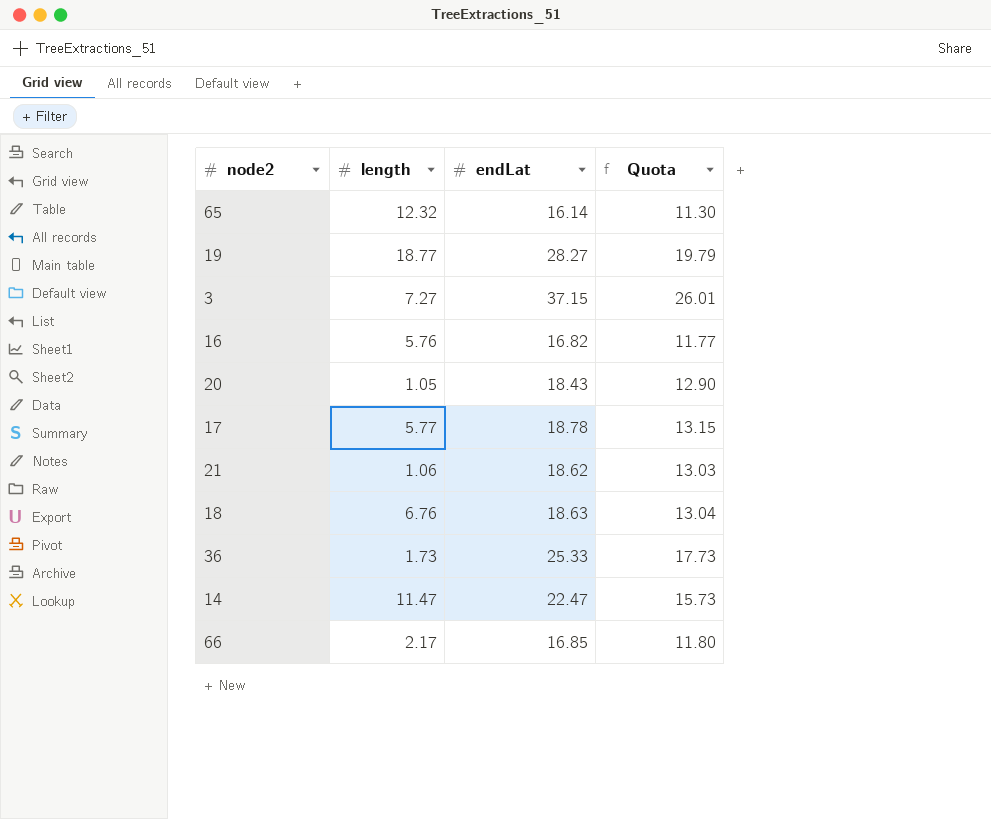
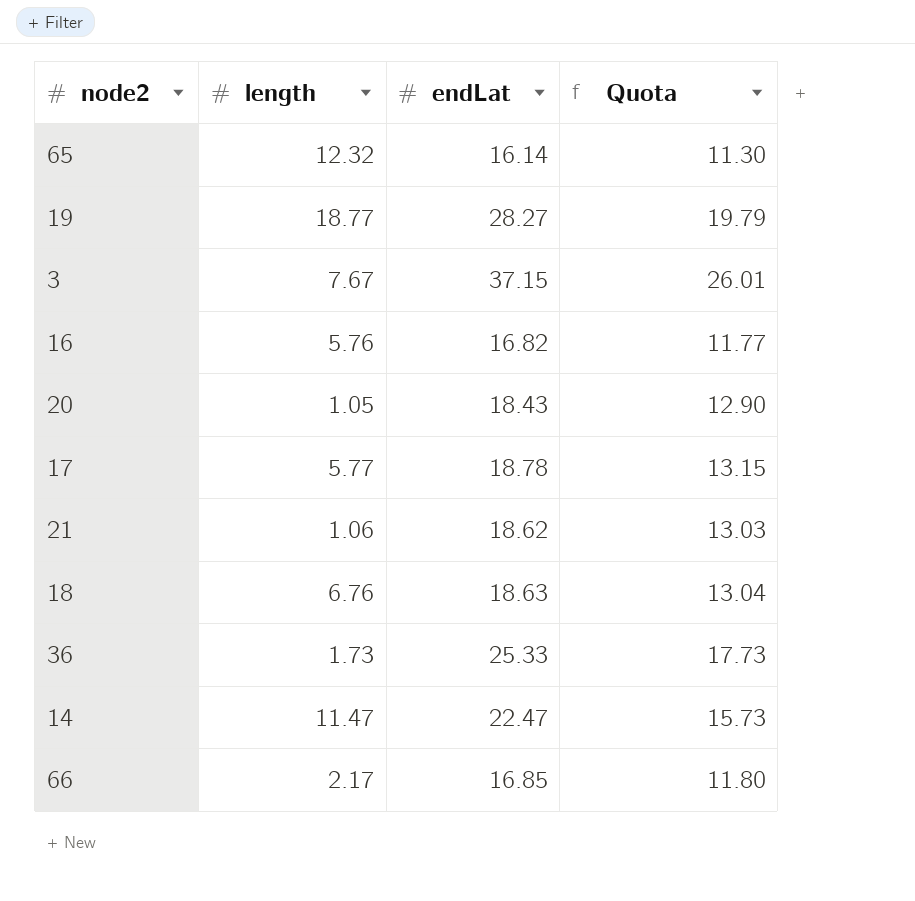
3 | length: 7.27 -> 7.67

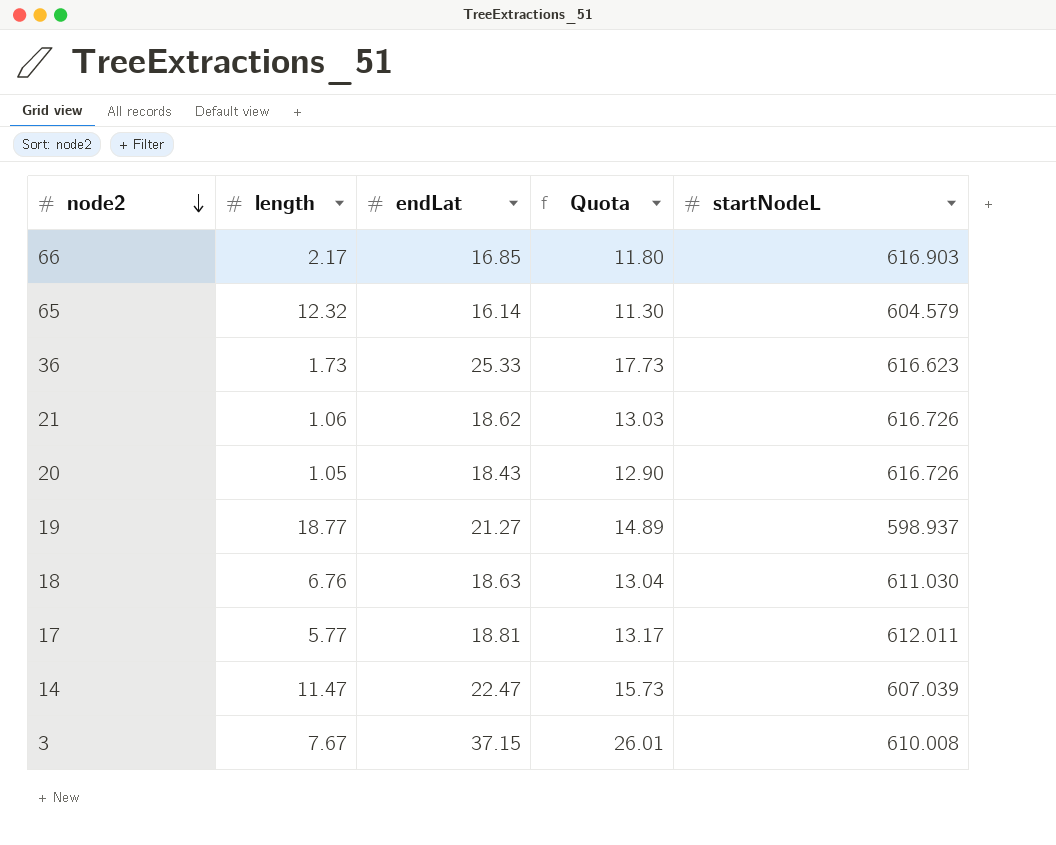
row order: none -> node2 descending
column startNodeL | position: none -> 5
row 16: 5.76 | 16.82 | 11.77 -> none
19 | endLat: 28.27 -> 21.27
19 | Quota: 19.79 -> 14.89
17 | endLat: 18.78 -> 18.81
17 | Quota: 13.15 -> 13.17

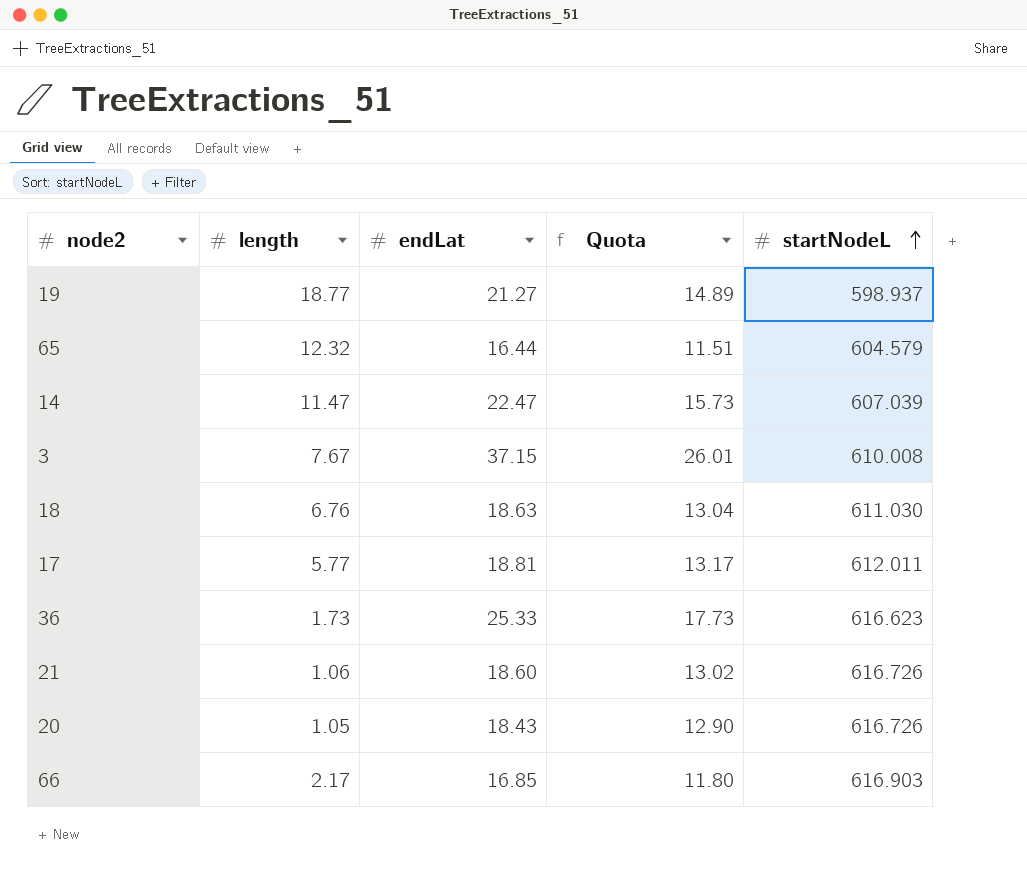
row order: node2 descending -> startNodeL ascending
65 | endLat: 16.14 -> 16.44
65 | Quota: 11.30 -> 11.51
21 | endLat: 18.62 -> 18.60
21 | Quota: 13.03 -> 13.02

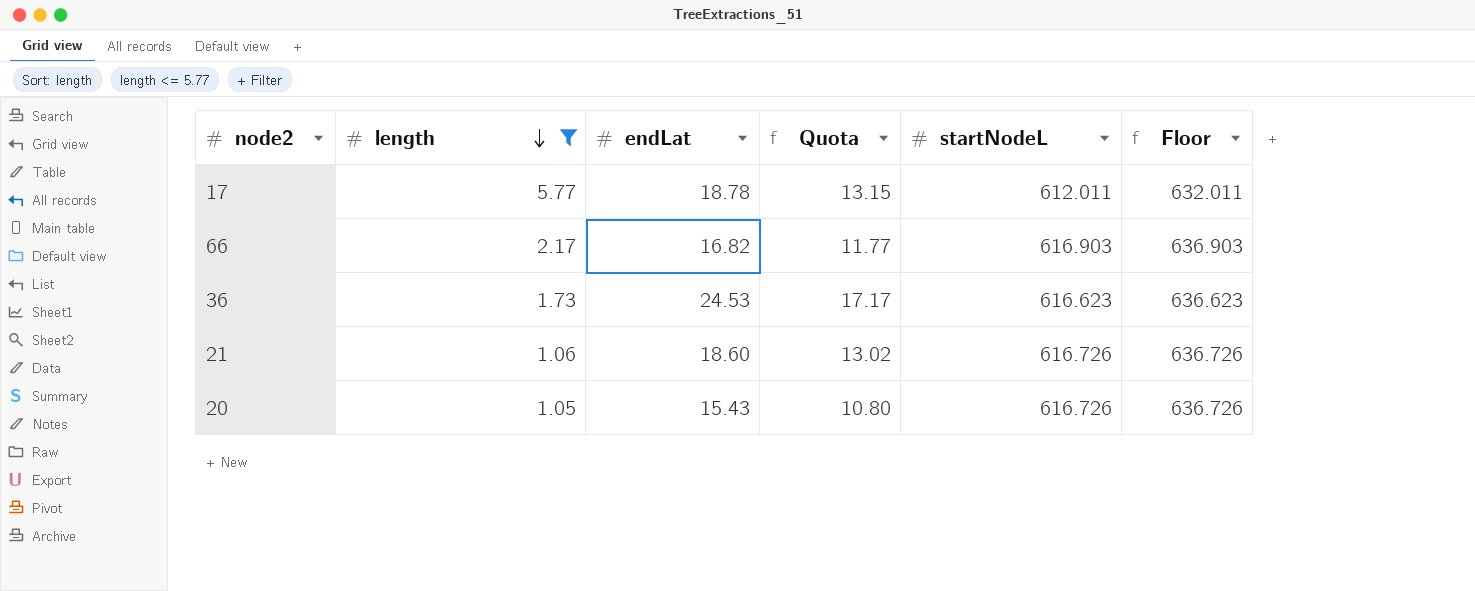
filter: none -> length <= 5.77
row order: startNodeL ascending -> length descending
column Floor | formula: none -> [startNodeL] + 20
17 | endLat: 18.81 -> 18.78
17 | Quota: 13.17 -> 13.15
66 | endLat: 16.85 -> 16.82
66 | Quota: 11.80 -> 11.77
36 | endLat: 25.33 -> 24.53
36 | Quota: 17.73 -> 17.17
20 | endLat: 18.43 -> 15.43
20 | Quota: 12.90 -> 10.80

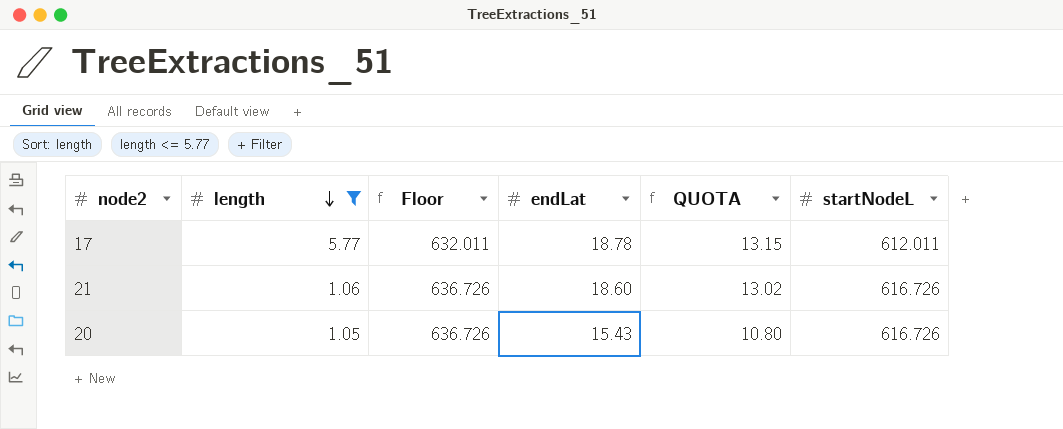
column Floor | position: 6 -> 3
column name: Quota -> QUOTA
row 66: 2.17 | 16.82 | 11.77 | 616.903 | 636.903 -> none
row 36: 1.73 | 24.53 | 17.17 | 616.623 | 636.623 -> none

